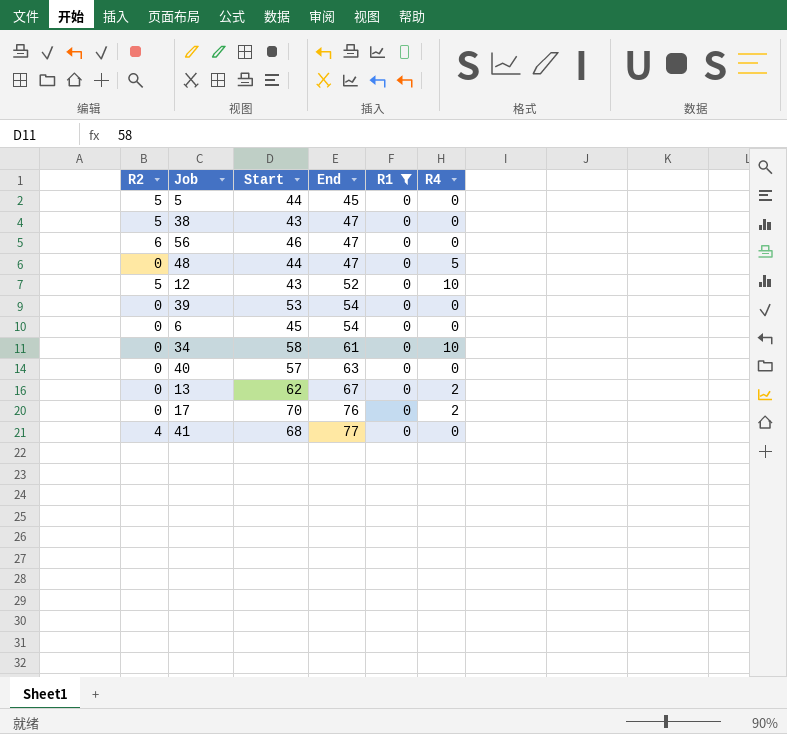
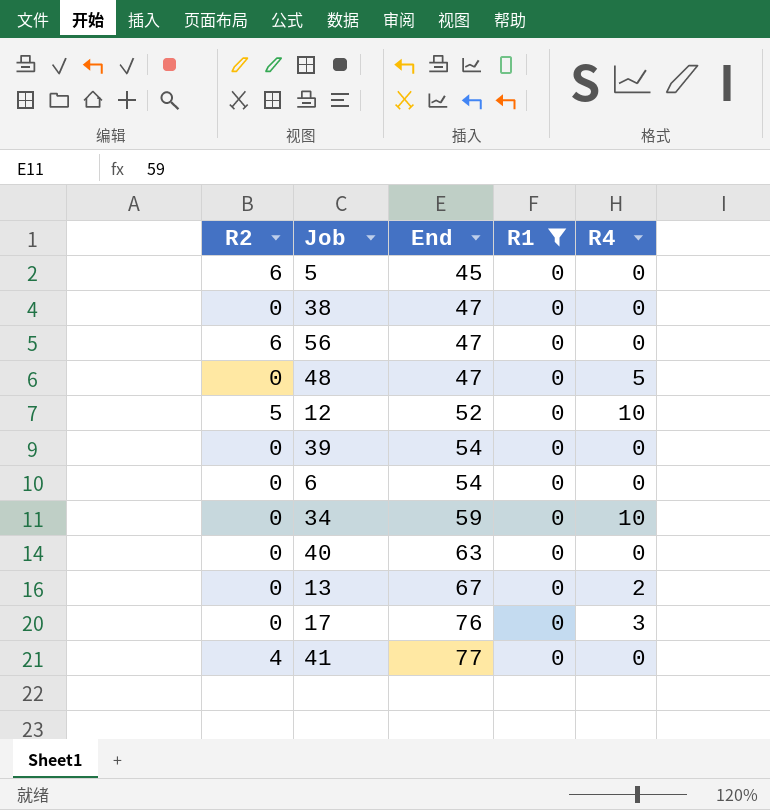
column Start | position: 3 -> none
5 | R2: 5 -> 6
38 | R2: 5 -> 0
34 | End: 61 -> 59
17 | R4: 2 -> 3

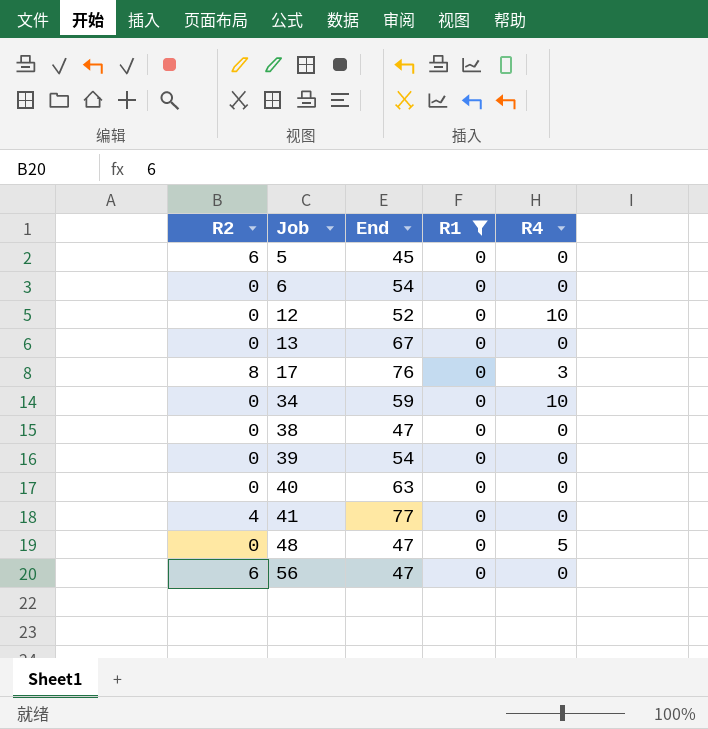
row order: End ascending -> Job ascending
12 | R2: 5 -> 0
13 | R4: 2 -> 0
17 | R2: 0 -> 8

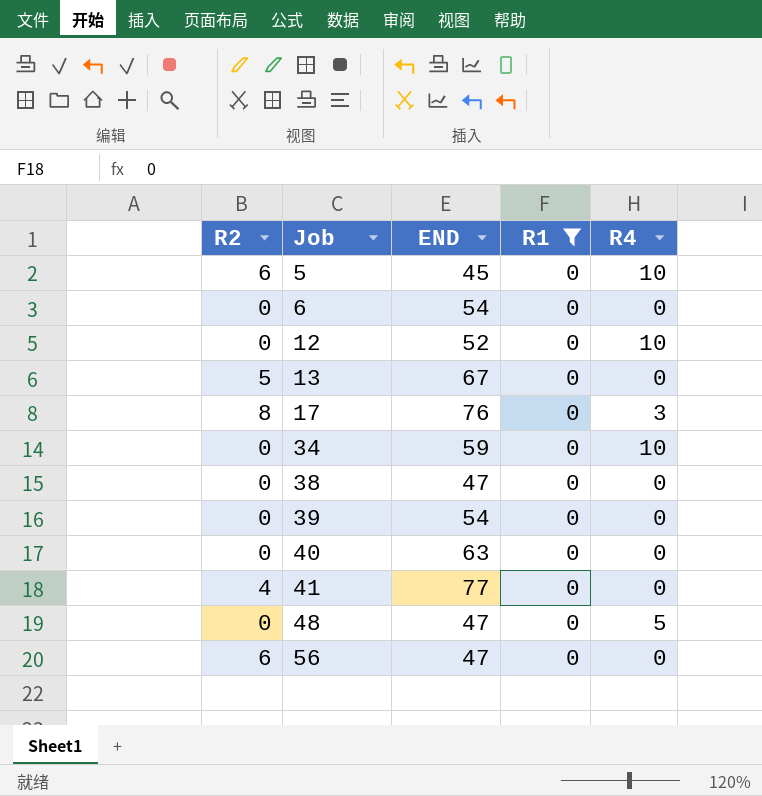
column name: End -> END
5 | R4: 0 -> 10
13 | R2: 0 -> 5

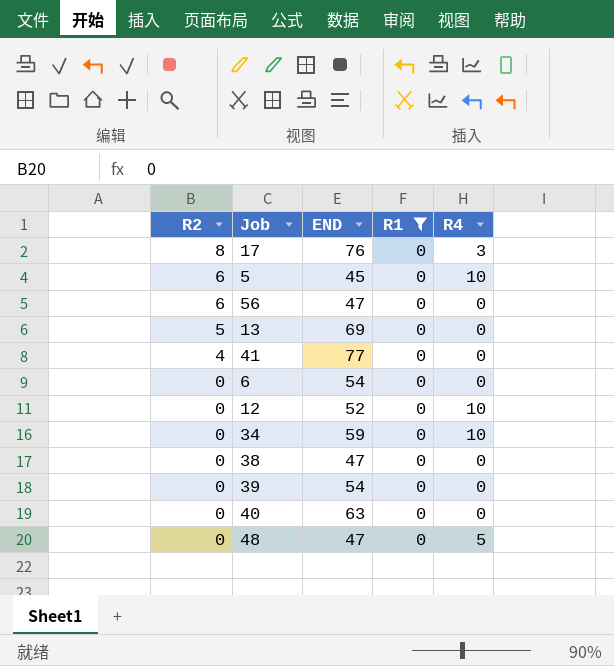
row order: Job ascending -> R2 descending
13 | END: 67 -> 69

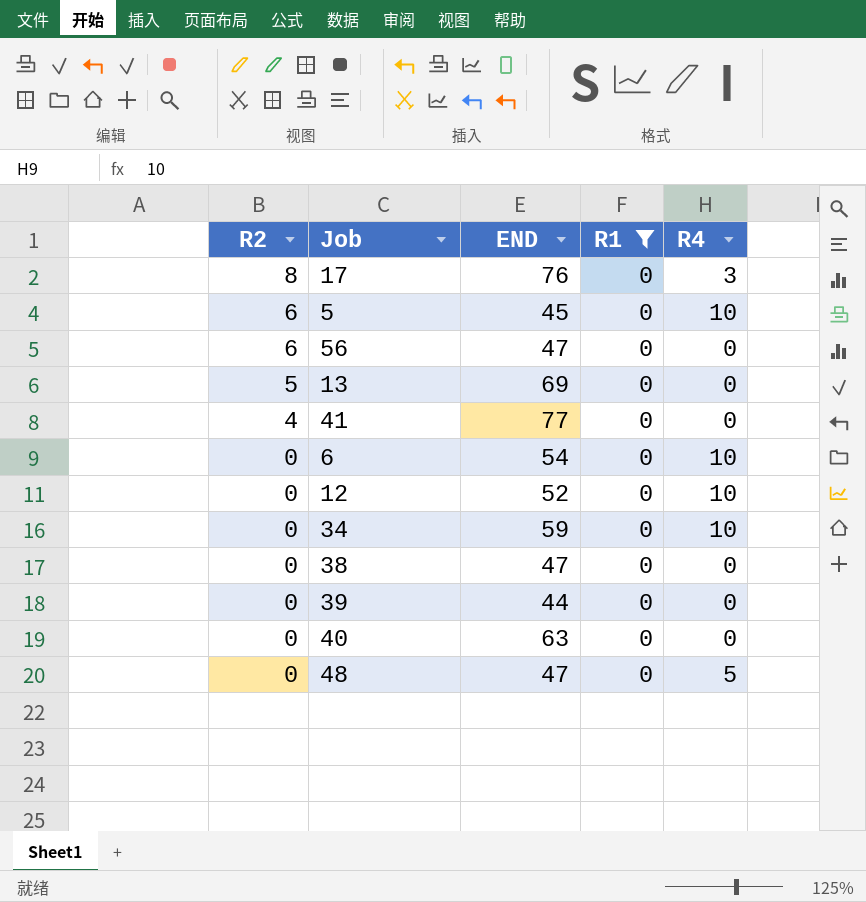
6 | R4: 0 -> 10
39 | END: 54 -> 44

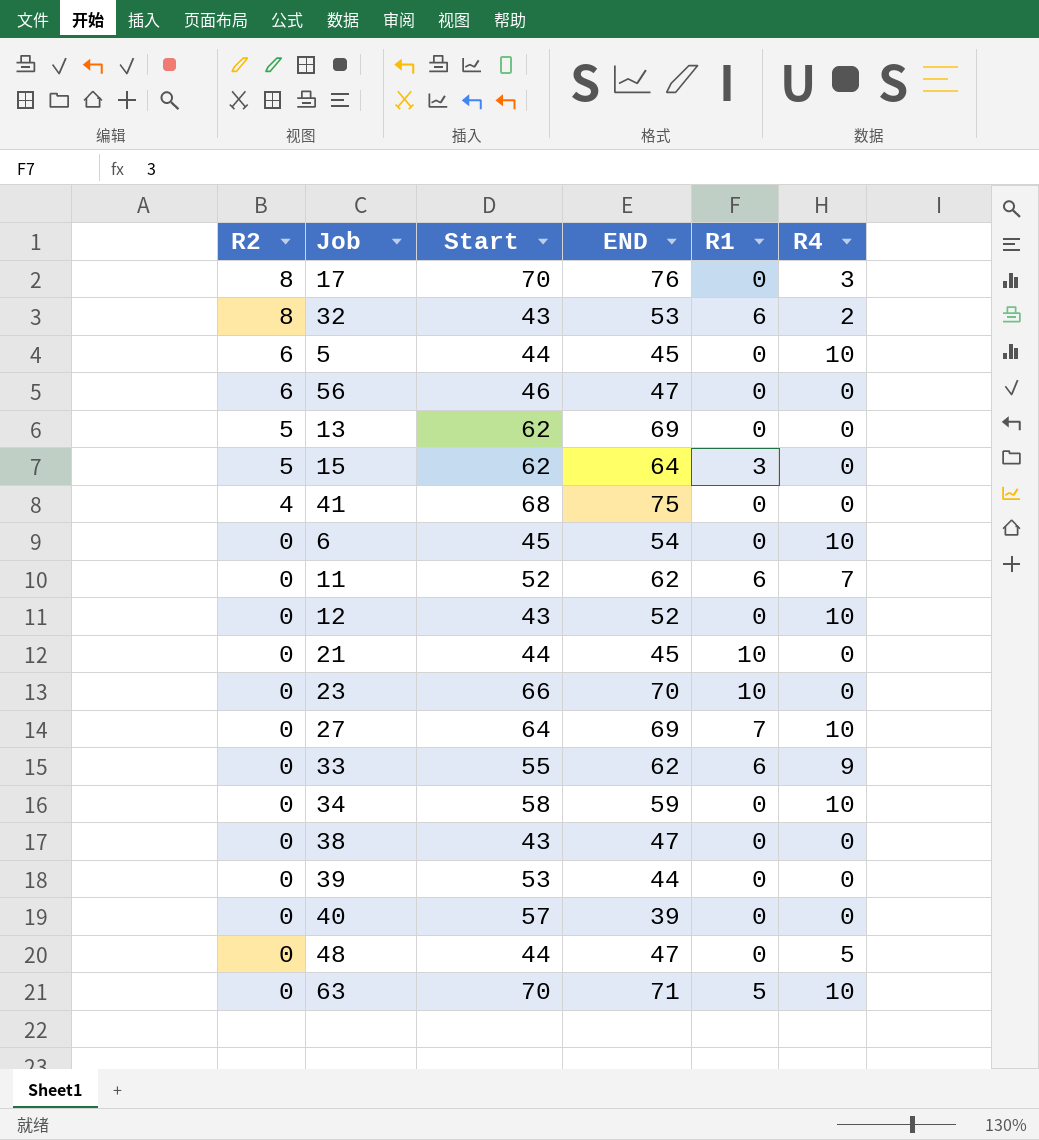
filter: R1 = 0 -> none
column Start | position: none -> 3
41 | END: 77 -> 75
40 | END: 63 -> 39

